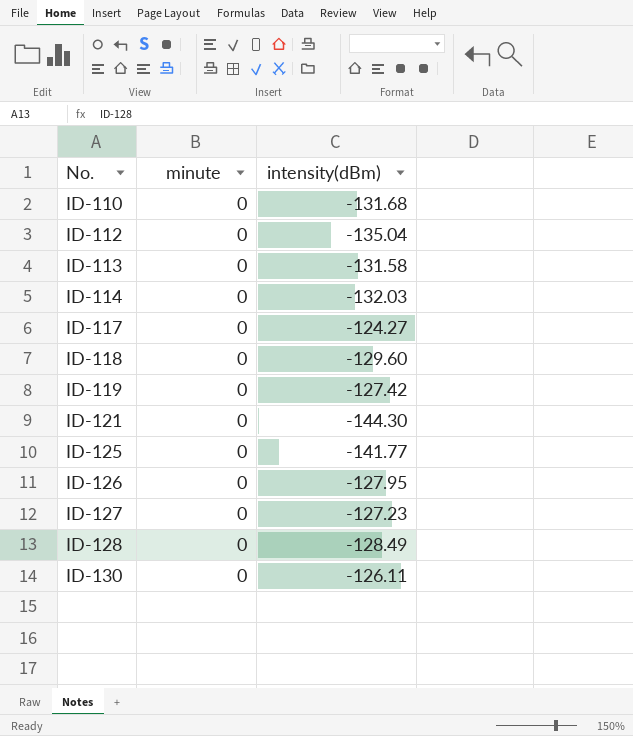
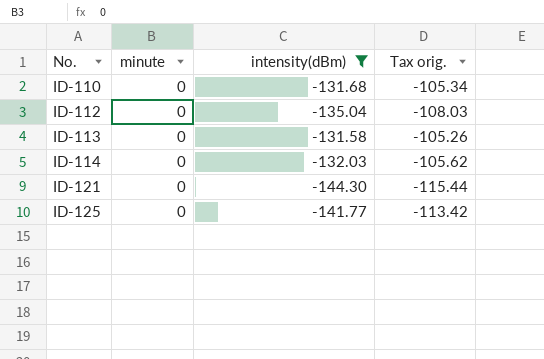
filter: none -> intensity(dBm) <= -131.58
column Tax orig. | formula: none -> [intensity(dBm)] * 0.8

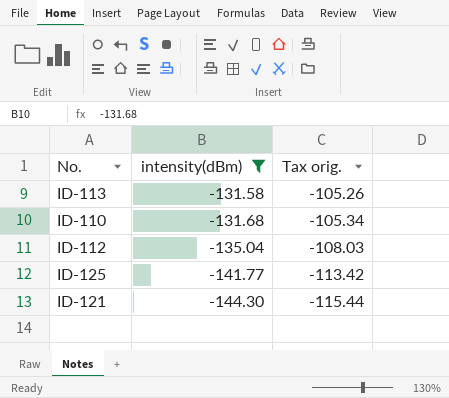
row order: No. ascending -> intensity(dBm) descending
column minute | position: 2 -> none
row ID-114: 0 | -132.03 | -105.62 -> none

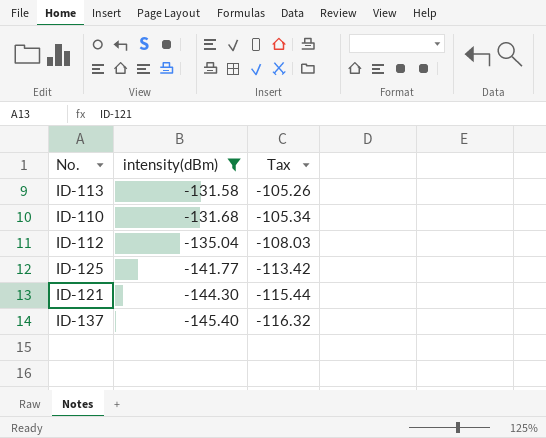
column name: Tax orig. -> Tax
row ID-137: none -> -145.40 | -116.32

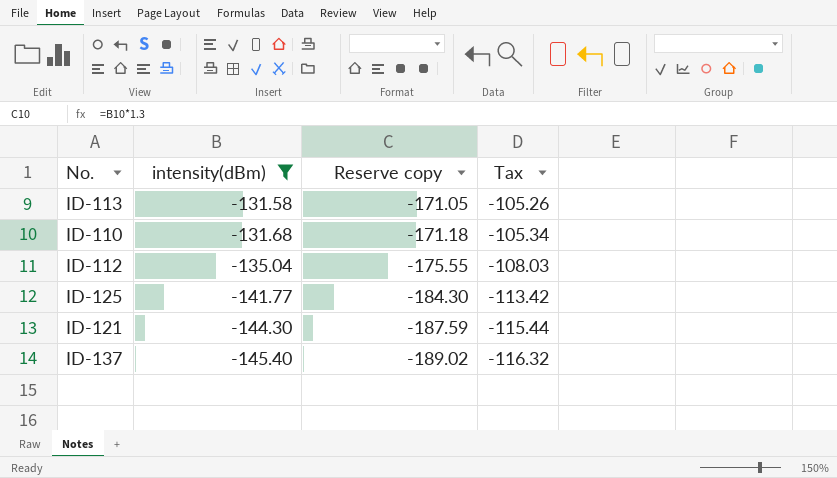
column Reserve copy | formula: none -> [intensity(dBm)] * 1.3

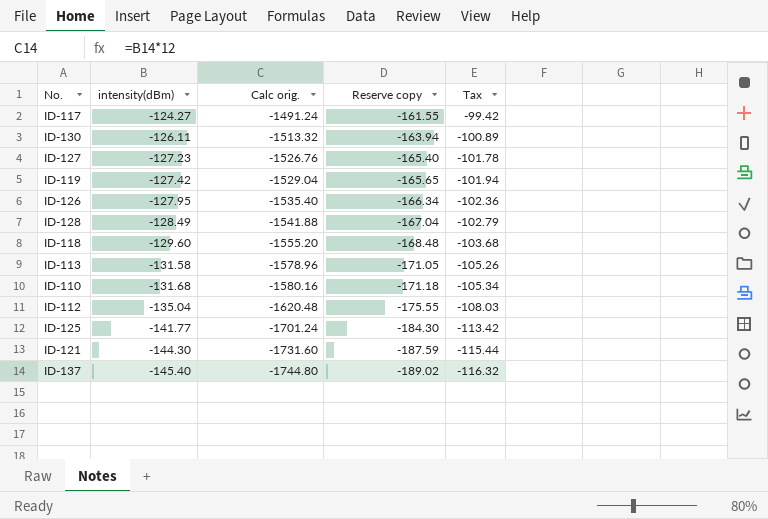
filter: intensity(dBm) <= -131.58 -> none
column Calc orig. | formula: none -> [intensity(dBm)] * 12

